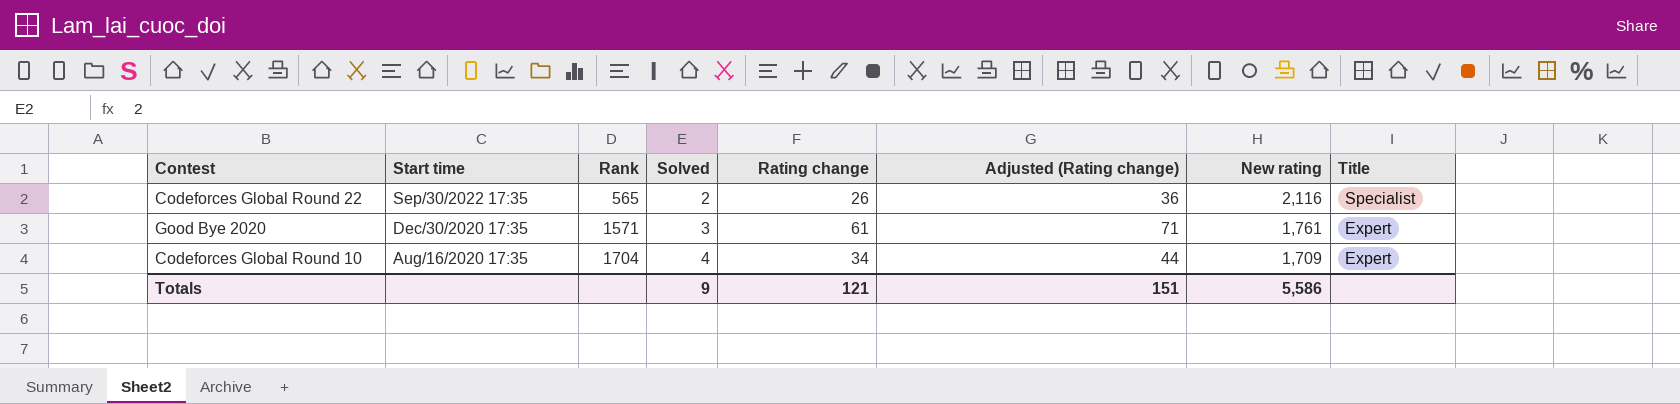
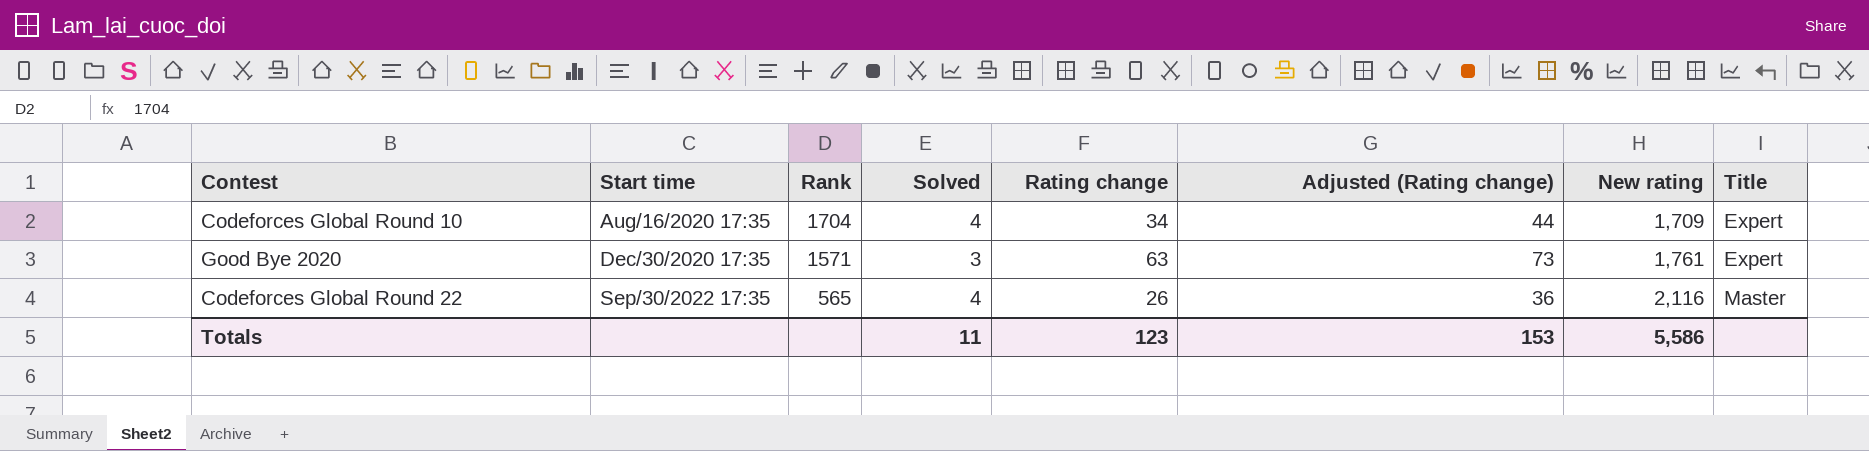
row order: Start time descending -> Start time ascending
Good Bye 2020 | Rating change: 61 -> 63
Good Bye 2020 | Adjusted (Rating change): 71 -> 73
Codeforces Global Round 22 | Solved: 2 -> 4
Codeforces Global Round 22 | Title: Specialist -> Master
Totals | Solved: 9 -> 11
Totals | Rating change: 121 -> 123
Totals | Adjusted (Rating change): 151 -> 153

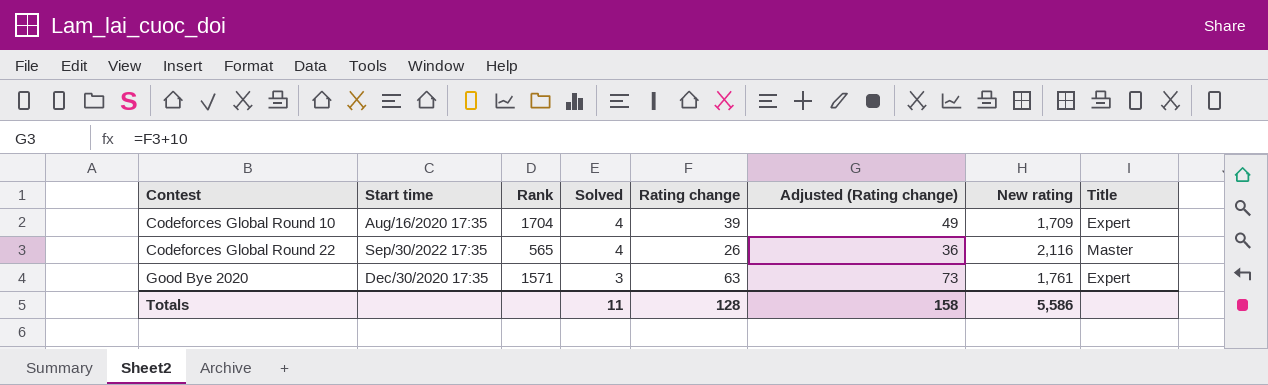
row order: Start time ascending -> Contest ascending
Codeforces Global Round 10 | Rating change: 34 -> 39
Codeforces Global Round 10 | Adjusted (Rating change): 44 -> 49
Totals | Rating change: 123 -> 128
Totals | Adjusted (Rating change): 153 -> 158

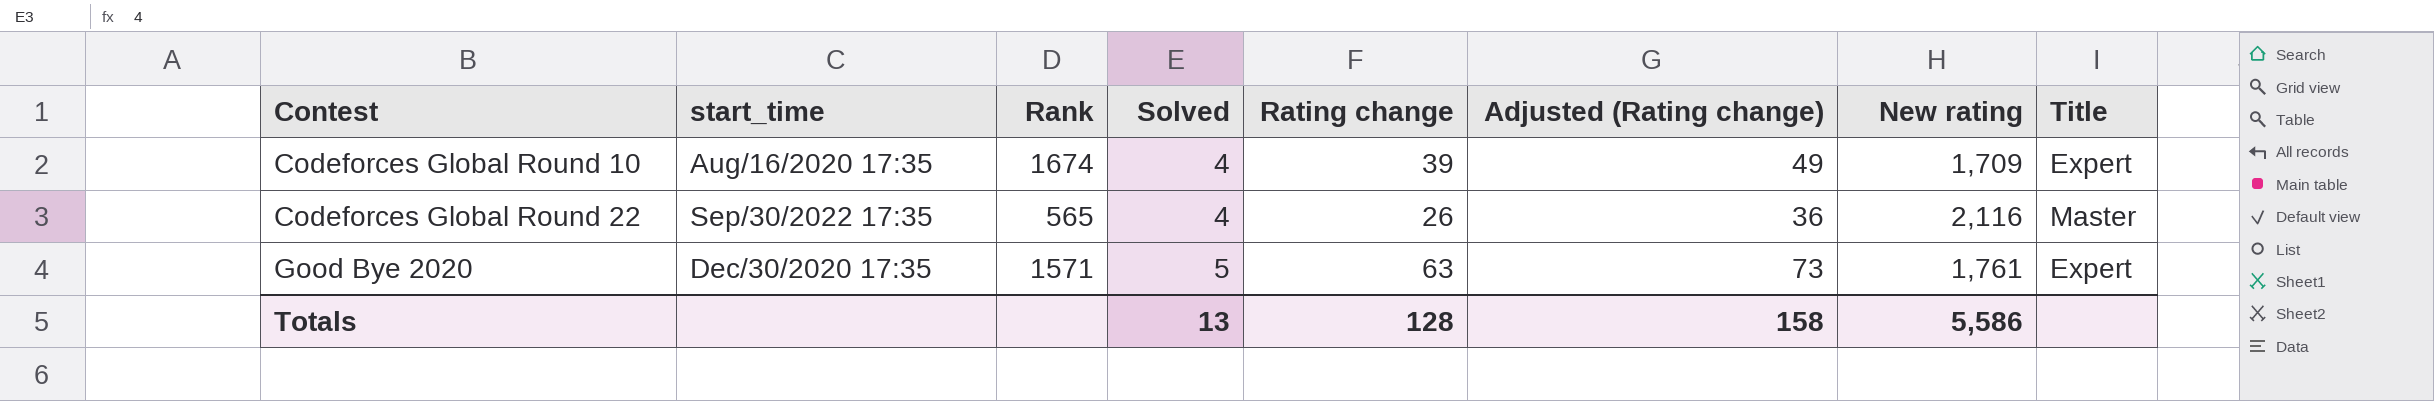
column name: Start time -> start_time
Codeforces Global Round 10 | Rank: 1704 -> 1674
Good Bye 2020 | Solved: 3 -> 5
Totals | Solved: 11 -> 13

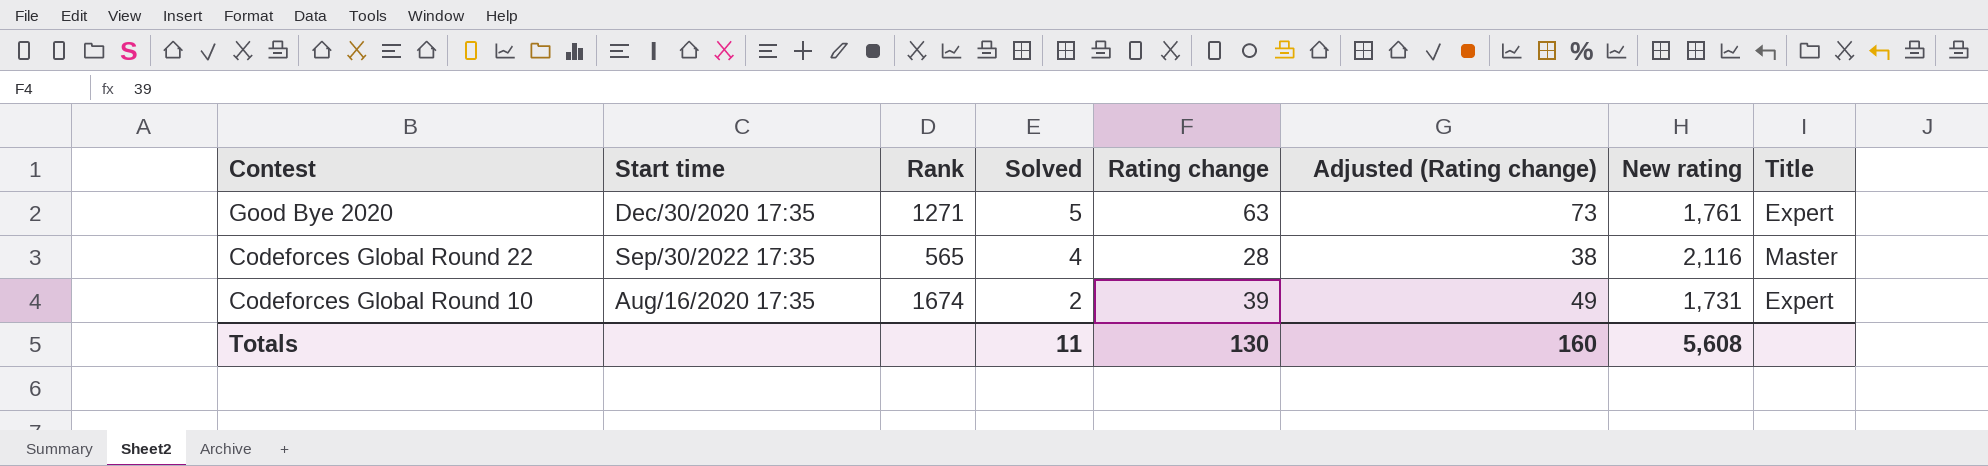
row order: Contest ascending -> Contest descending
column name: start_time -> Start time
Good Bye 2020 | Rank: 1571 -> 1271
Codeforces Global Round 22 | Rating change: 26 -> 28
Codeforces Global Round 22 | Adjusted (Rating change): 36 -> 38
Codeforces Global Round 10 | Solved: 4 -> 2
Codeforces Global Round 10 | New rating: 1,709 -> 1,731
Totals | Solved: 13 -> 11
Totals | Rating change: 128 -> 130
Totals | Adjusted (Rating change): 158 -> 160
Totals | New rating: 5,586 -> 5,608

